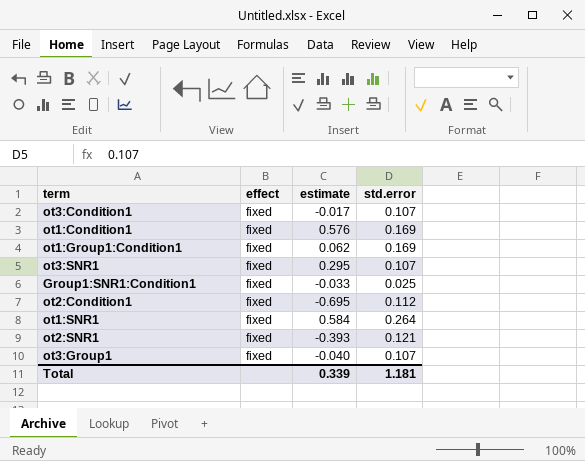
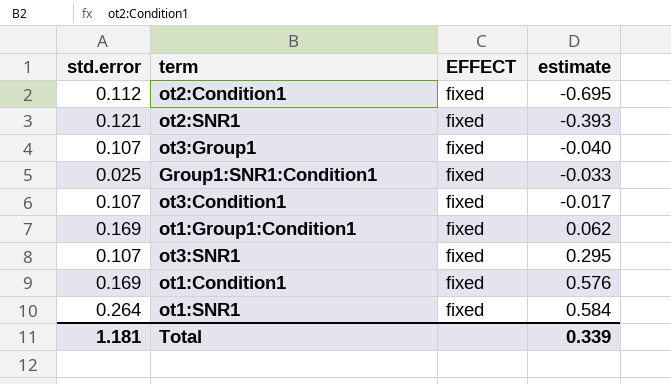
row order: none -> estimate ascending
column std.error | position: 4 -> 1
column name: effect -> EFFECT

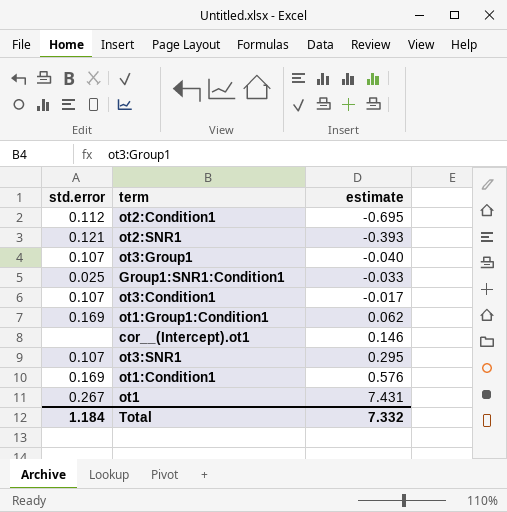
column EFFECT | position: 3 -> none
row ot1:SNR1: 0.264 | fixed | 0.584 -> none
row cor__(Intercept).ot1: none -> none | 0.146
row ot1: none -> 0.267 | 7.431
Total | std.error: 1.181 -> 1.184
Total | estimate: 0.339 -> 7.332

